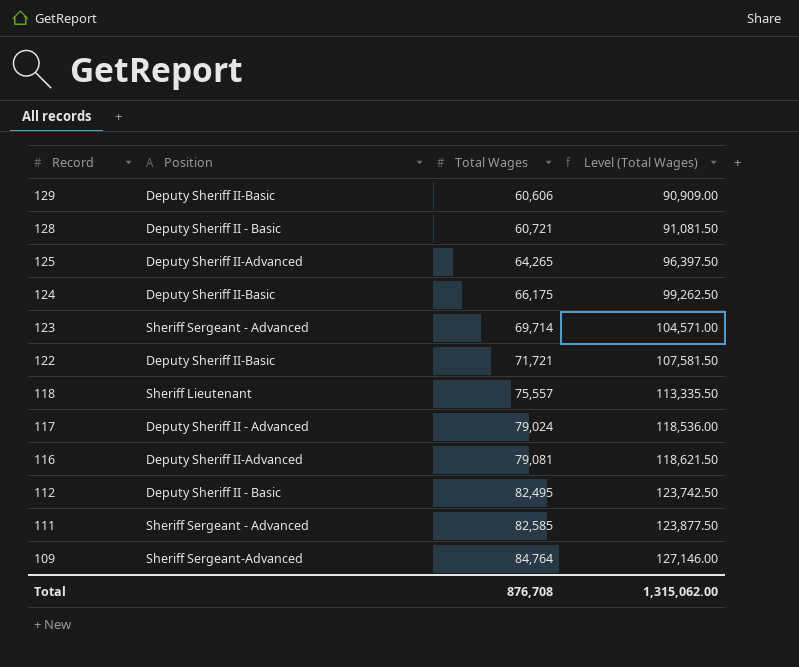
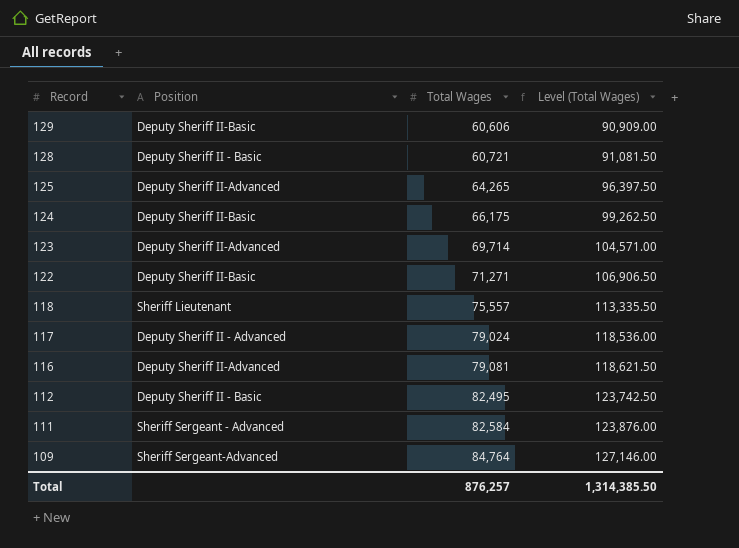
123 | Position: Sheriff Sergeant - Advanced -> Deputy Sheriff II-Advanced
122 | Total Wages: 71,721 -> 71,271
122 | Level (Total Wages): 107,581.50 -> 106,906.50
111 | Total Wages: 82,585 -> 82,584
111 | Level (Total Wages): 123,877.50 -> 123,876.00
Total | Total Wages: 876,708 -> 876,257
Total | Level (Total Wages): 1,315,062.00 -> 1,314,385.50

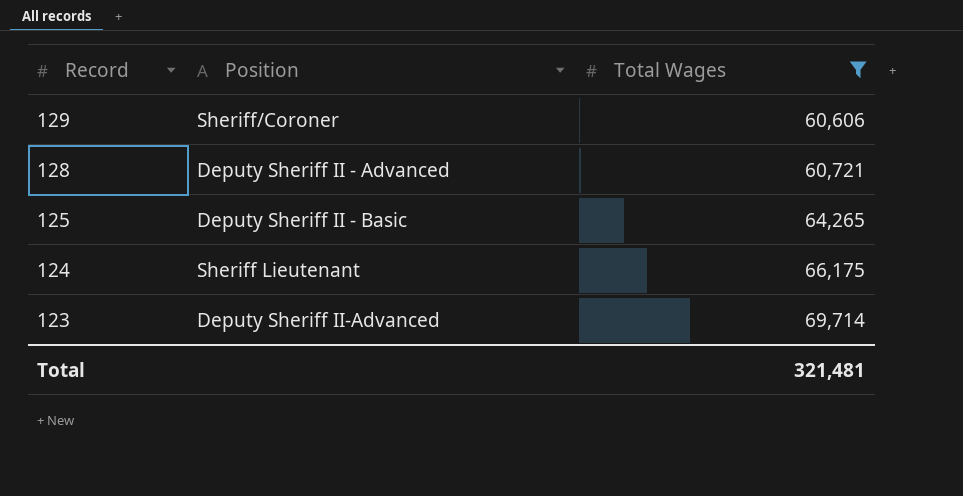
filter: none -> Total Wages <= 69,714
column Level (Total Wages) | formula: [Total Wages] * 1.5 -> none
129 | Position: Deputy Sheriff II-Basic -> Sheriff/Coroner
128 | Position: Deputy Sheriff II - Basic -> Deputy Sheriff II - Advanced
125 | Position: Deputy Sheriff II-Advanced -> Deputy Sheriff II - Basic
124 | Position: Deputy Sheriff II-Basic -> Sheriff Lieutenant
Total | Total Wages: 876,257 -> 321,481

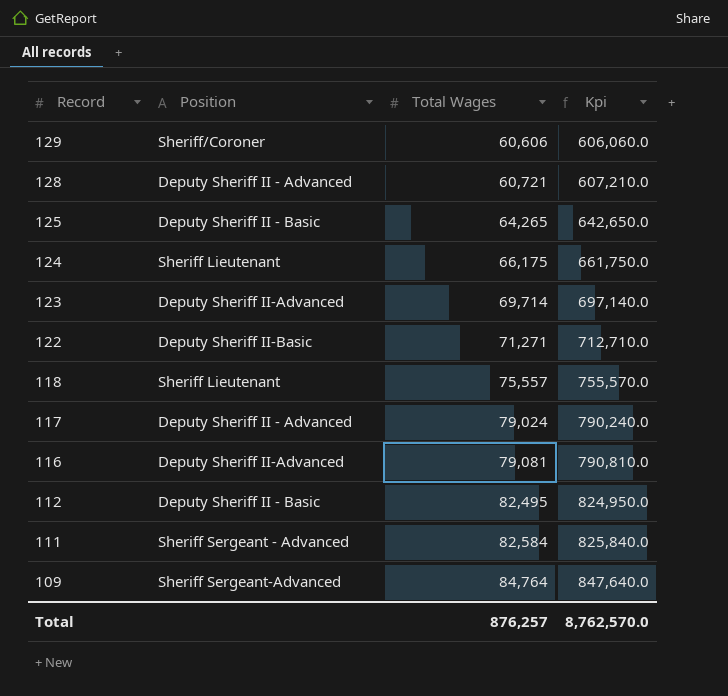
filter: Total Wages <= 69,714 -> none
column Kpi | formula: none -> [Total Wages] * 10
Total | Total Wages: 321,481 -> 876,257

